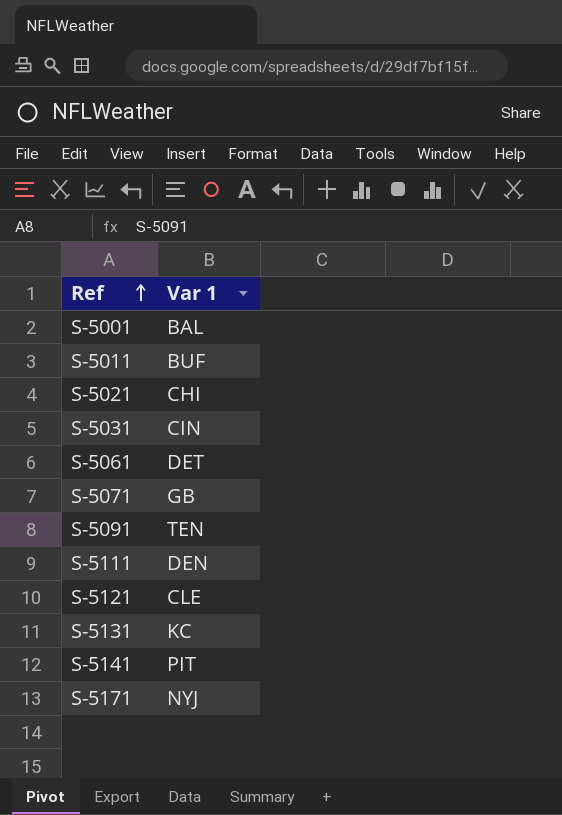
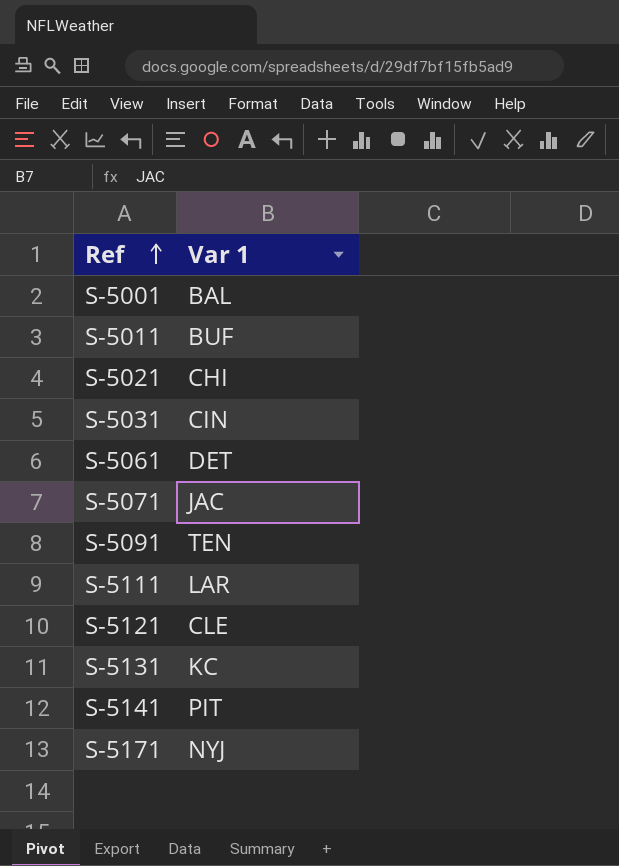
S-5071 | Var 1: GB -> JAC
S-5111 | Var 1: DEN -> LAR

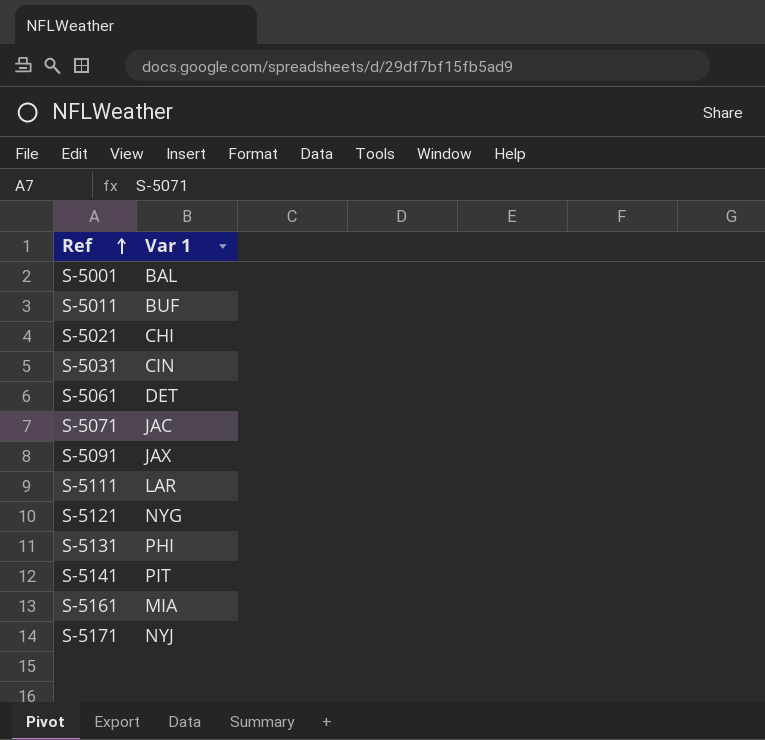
S-5091 | Var 1: TEN -> JAX
S-5121 | Var 1: CLE -> NYG
S-5131 | Var 1: KC -> PHI
row S-5161: none -> MIA

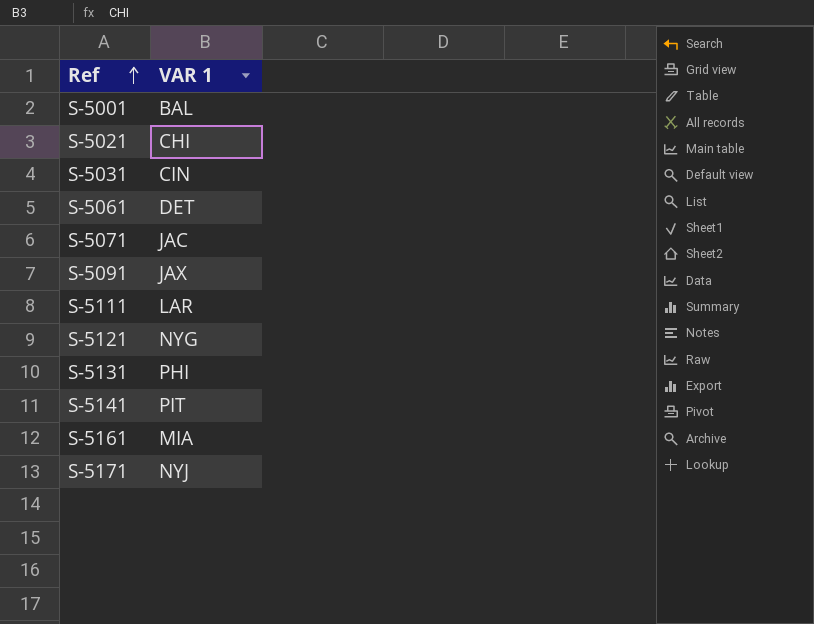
column name: Var 1 -> VAR 1
row S-5011: BUF -> none

